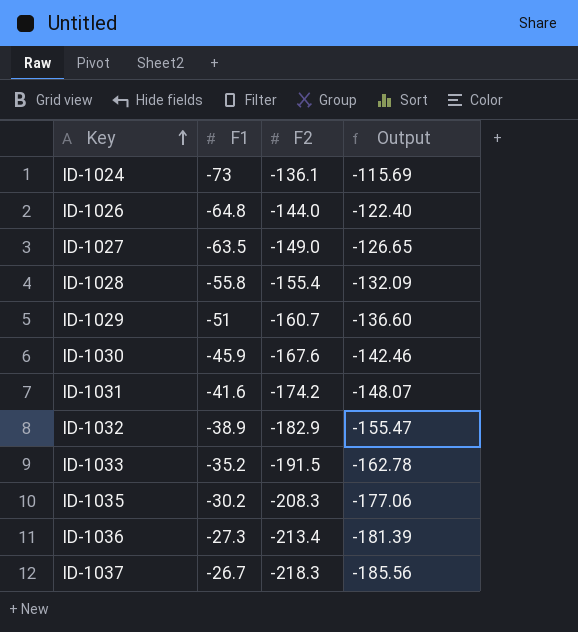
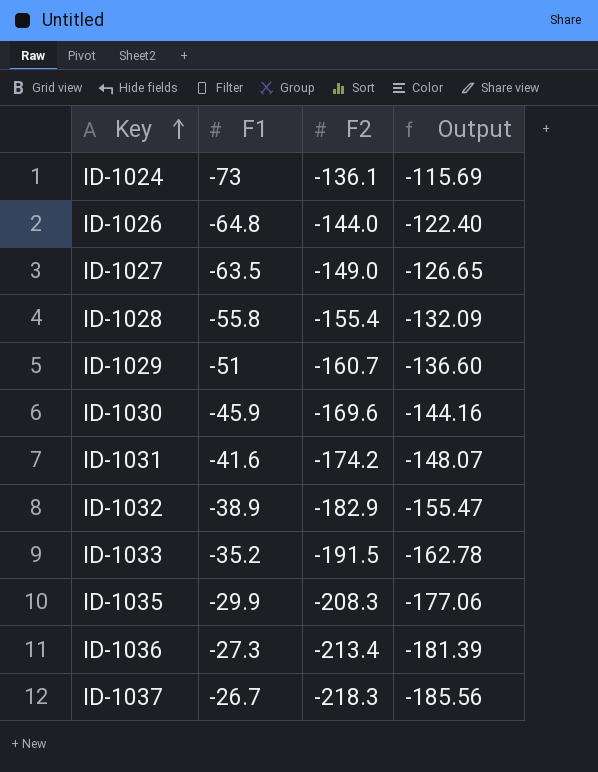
ID-1030 | F2: -167.6 -> -169.6
ID-1030 | Output: -142.46 -> -144.16
ID-1035 | F1: -30.2 -> -29.9

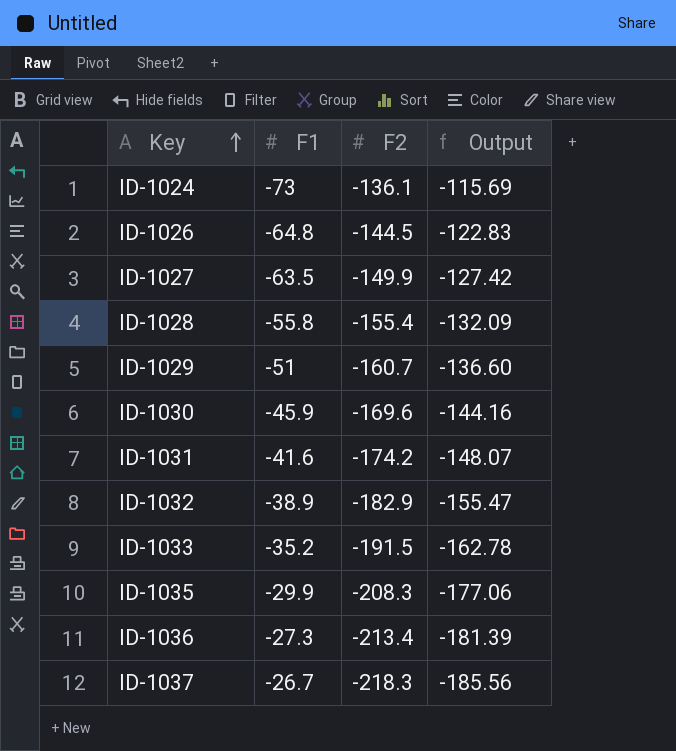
ID-1026 | F2: -144.0 -> -144.5
ID-1026 | Output: -122.40 -> -122.83
ID-1027 | F2: -149.0 -> -149.9
ID-1027 | Output: -126.65 -> -127.42

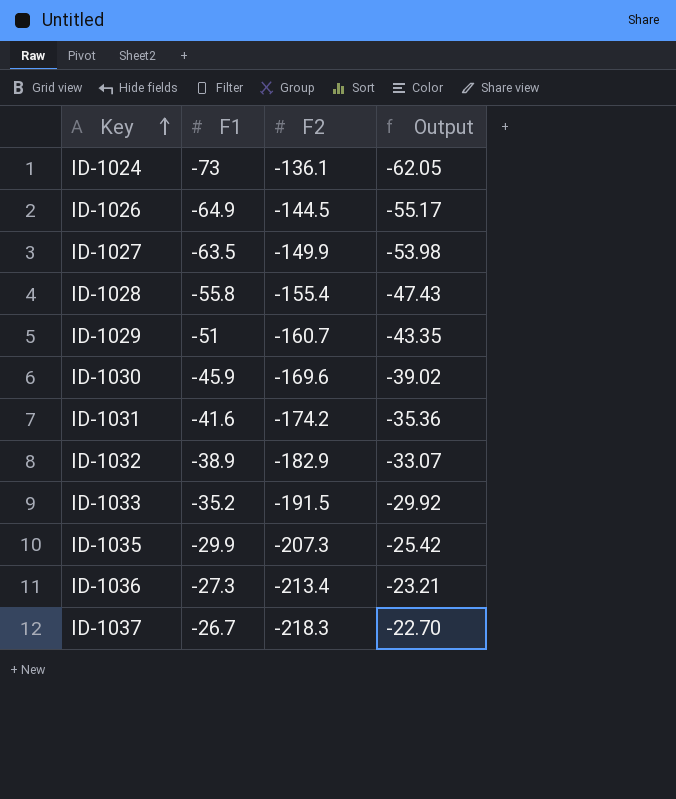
column Output | formula: [F2] * 0.85 -> [F1] * 0.85
ID-1026 | F1: -64.8 -> -64.9
ID-1035 | F2: -208.3 -> -207.3

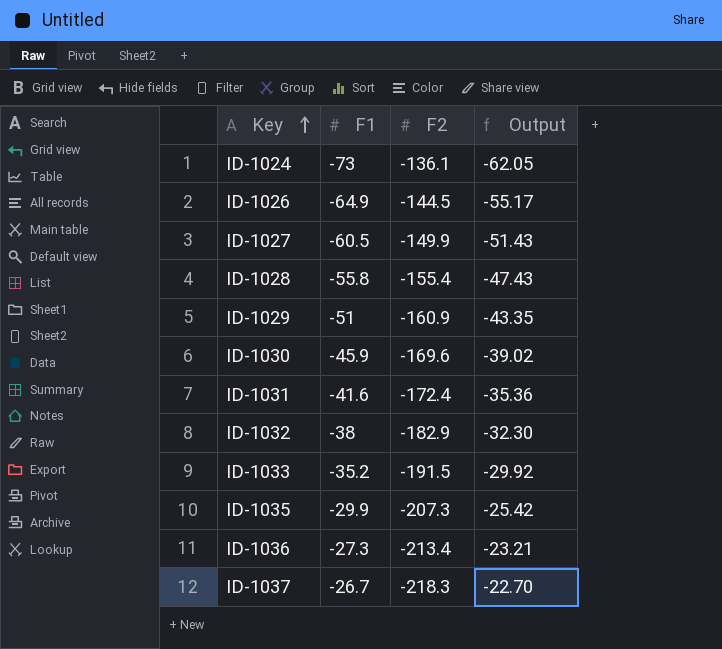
ID-1027 | F1: -63.5 -> -60.5
ID-1027 | Output: -53.98 -> -51.43
ID-1029 | F2: -160.7 -> -160.9
ID-1031 | F2: -174.2 -> -172.4
ID-1032 | F1: -38.9 -> -38
ID-1032 | Output: -33.07 -> -32.30

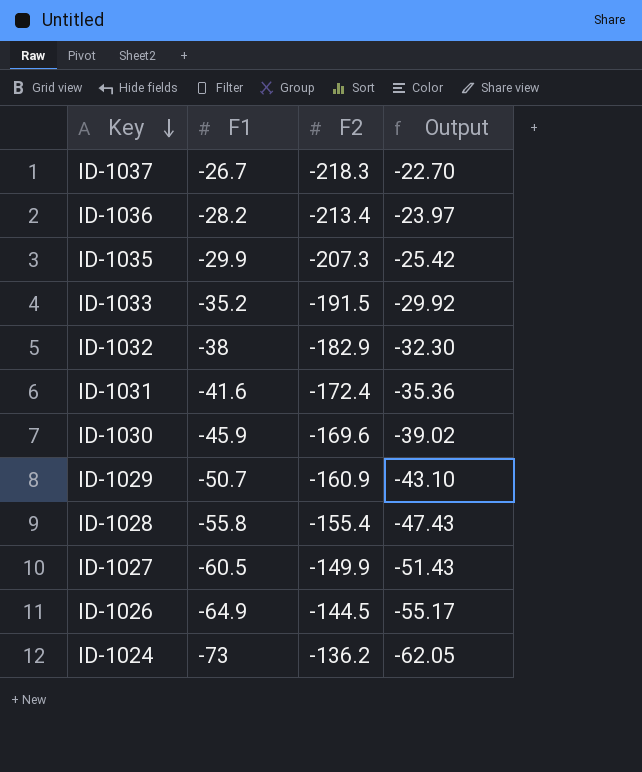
row order: Key ascending -> Key descending
ID-1036 | F1: -27.3 -> -28.2
ID-1036 | Output: -23.21 -> -23.97
ID-1029 | F1: -51 -> -50.7
ID-1029 | Output: -43.35 -> -43.10
ID-1024 | F2: -136.1 -> -136.2

